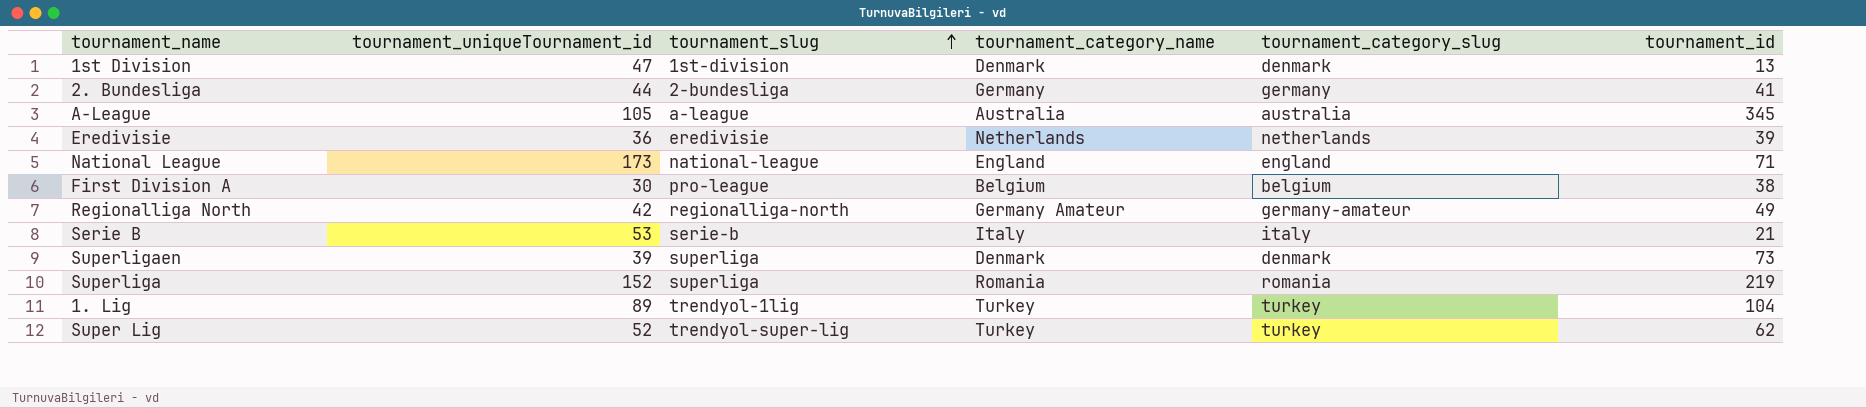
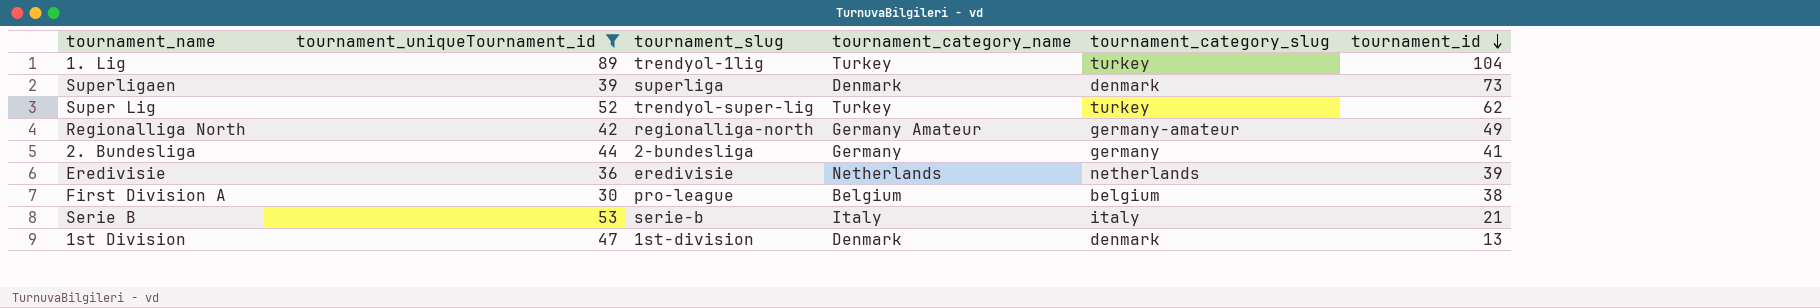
filter: none -> tournament_uniqueTournament_id <= 89
row order: tournament_slug ascending -> tournament_id descending

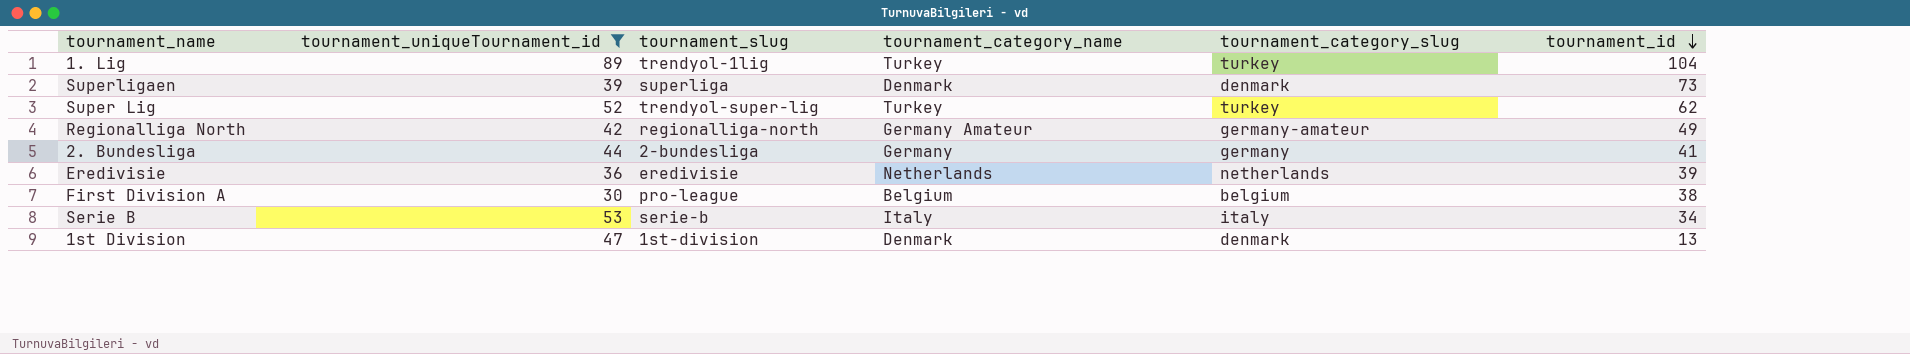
Serie B | tournament_id: 21 -> 34

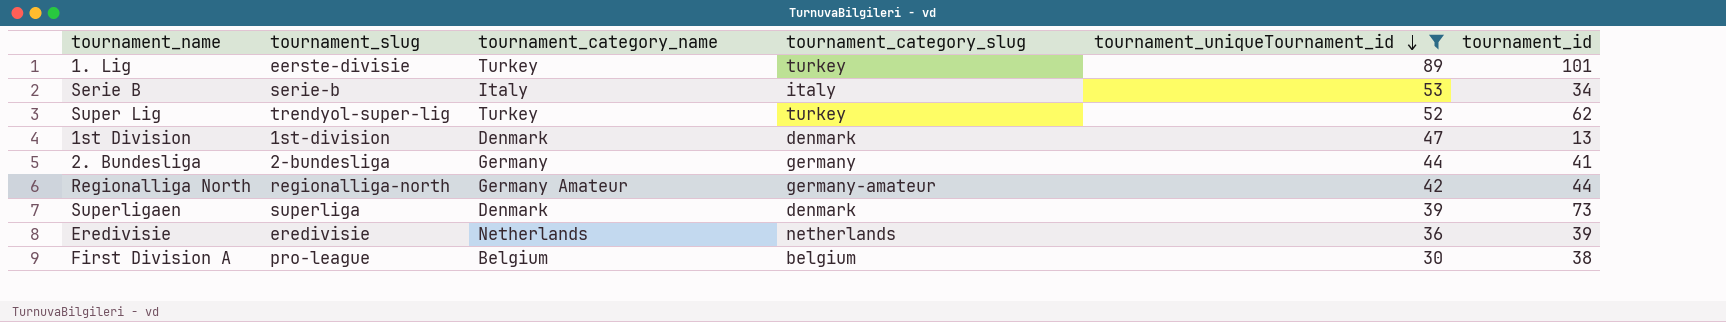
row order: tournament_id descending -> tournament_uniqueTournament_id descending
column tournament_uniqueTournament_id | position: 2 -> 5
1. Lig | tournament_slug: trendyol-1lig -> eerste-divisie
1. Lig | tournament_id: 104 -> 101
Regionalliga North | tournament_id: 49 -> 44

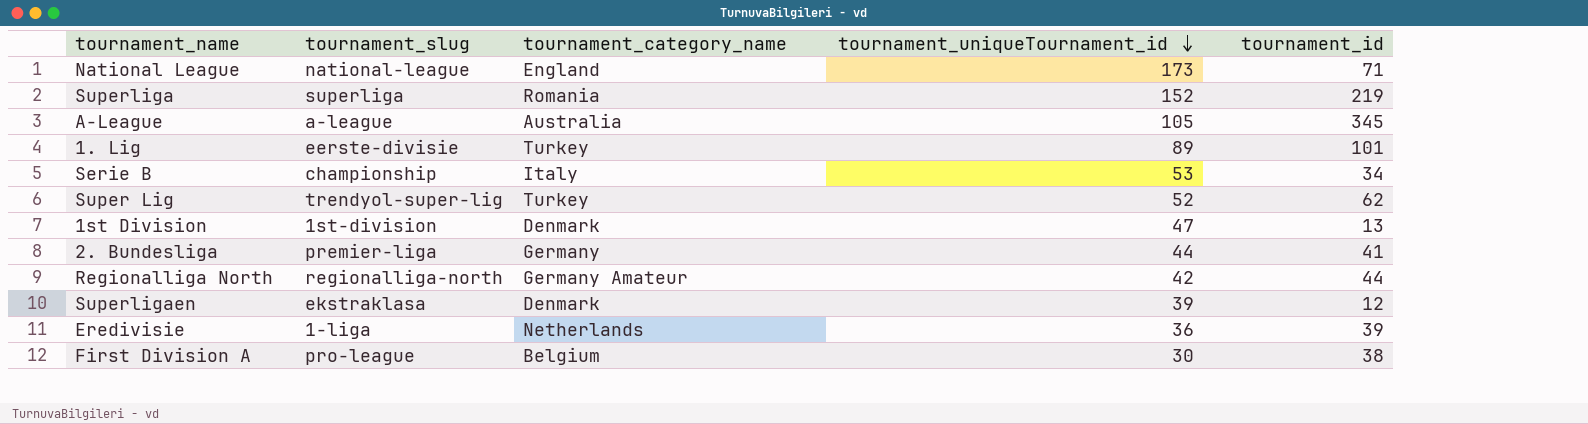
filter: tournament_uniqueTournament_id <= 89 -> none
column tournament_category_slug | position: 4 -> none
Serie B | tournament_slug: serie-b -> championship
2. Bundesliga | tournament_slug: 2-bundesliga -> premier-liga
Superligaen | tournament_slug: superliga -> ekstraklasa
Superligaen | tournament_id: 73 -> 12
Eredivisie | tournament_slug: eredivisie -> 1-liga

